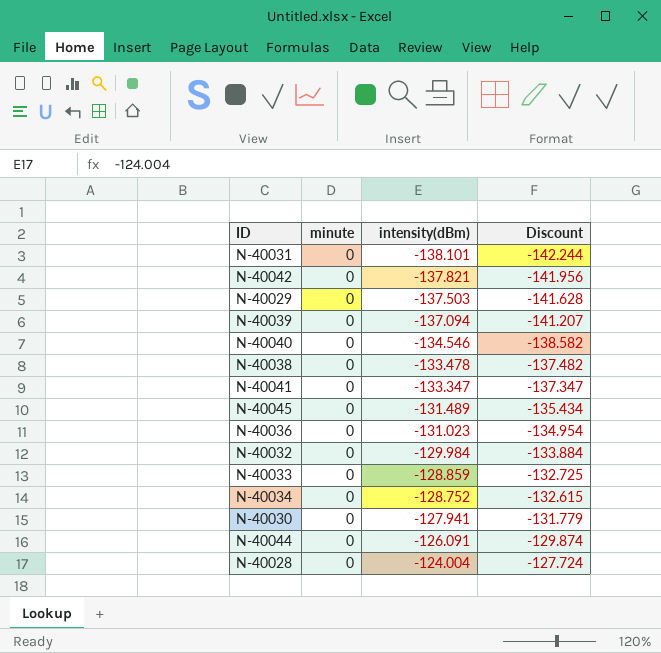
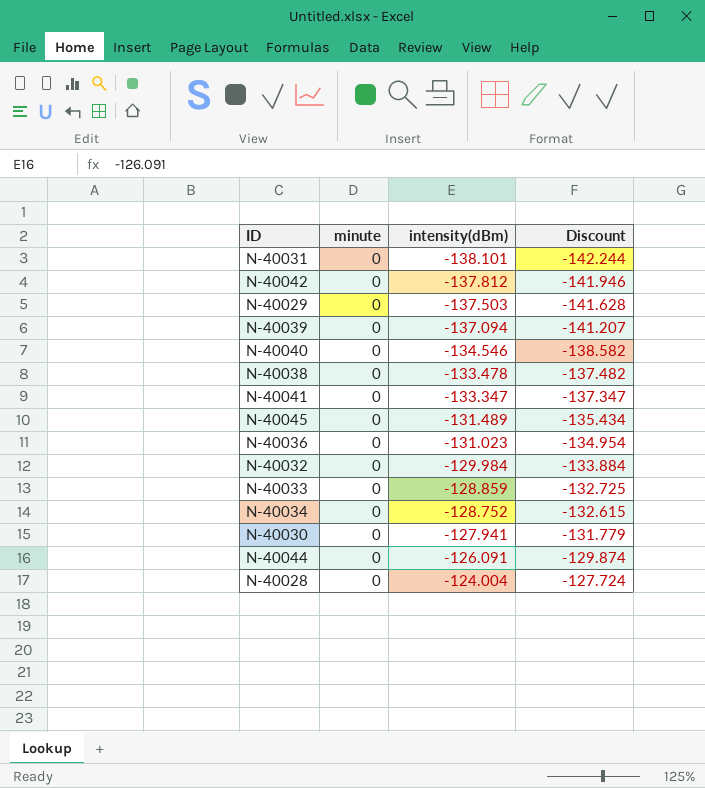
N-40042 | intensity(dBm): -137.821 -> -137.812
N-40042 | Discount: -141.956 -> -141.946

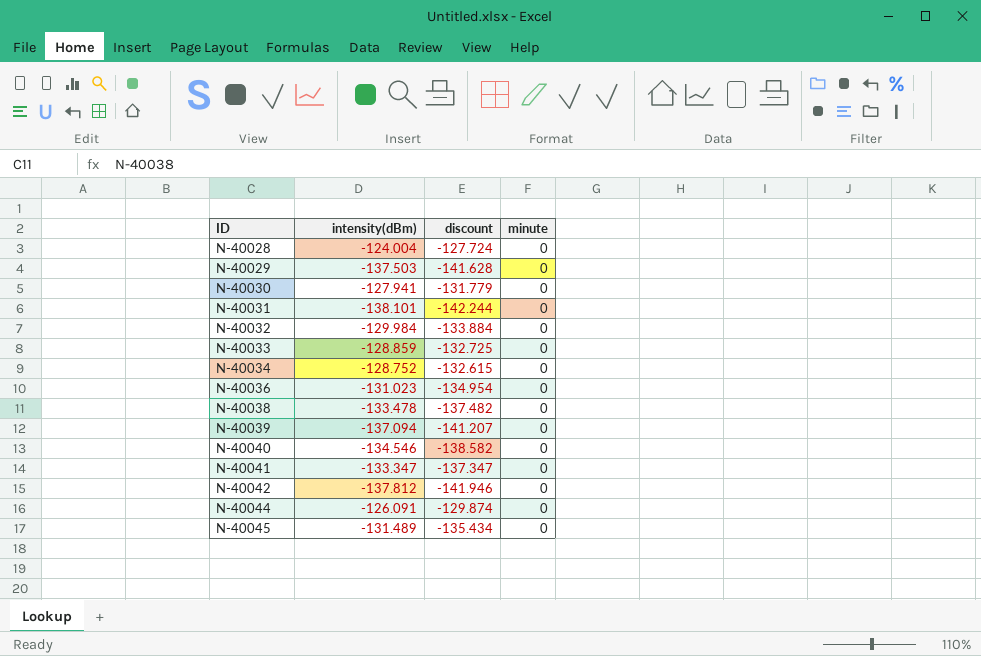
row order: intensity(dBm) ascending -> ID ascending
column name: Discount -> discount
column minute | position: 2 -> 4

